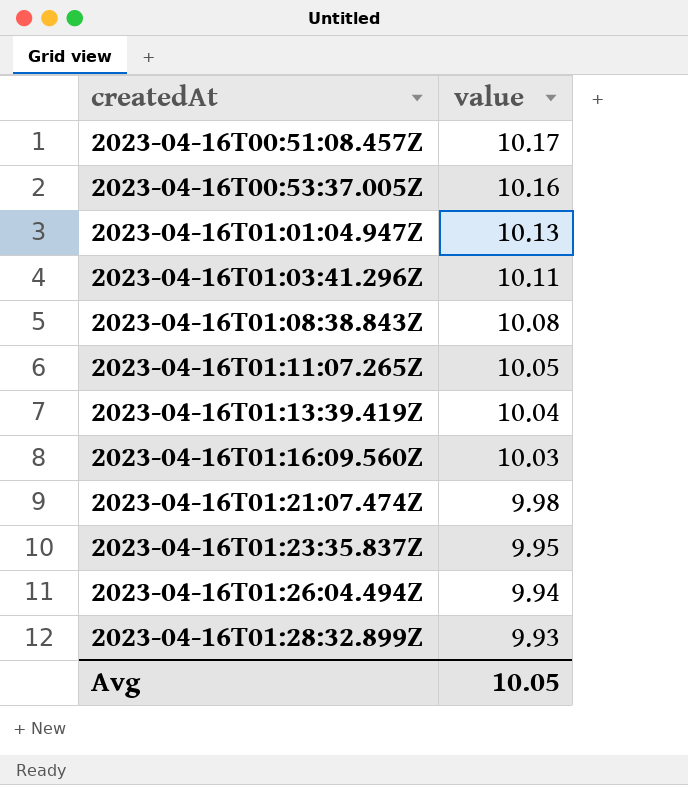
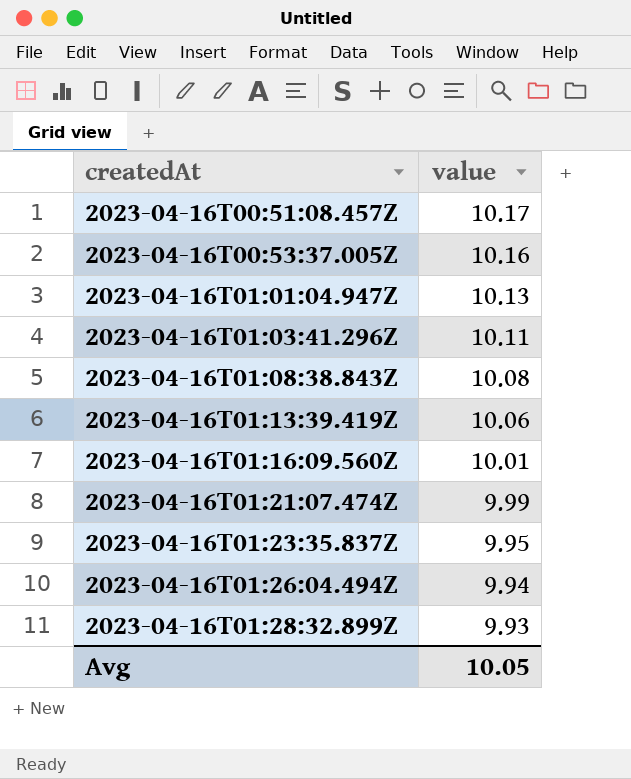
row 2023-04-16T01:11:07.265Z: 10.05 -> none
2023-04-16T01:13:39.419Z | value: 10.04 -> 10.06
2023-04-16T01:16:09.560Z | value: 10.03 -> 10.01
2023-04-16T01:21:07.474Z | value: 9.98 -> 9.99

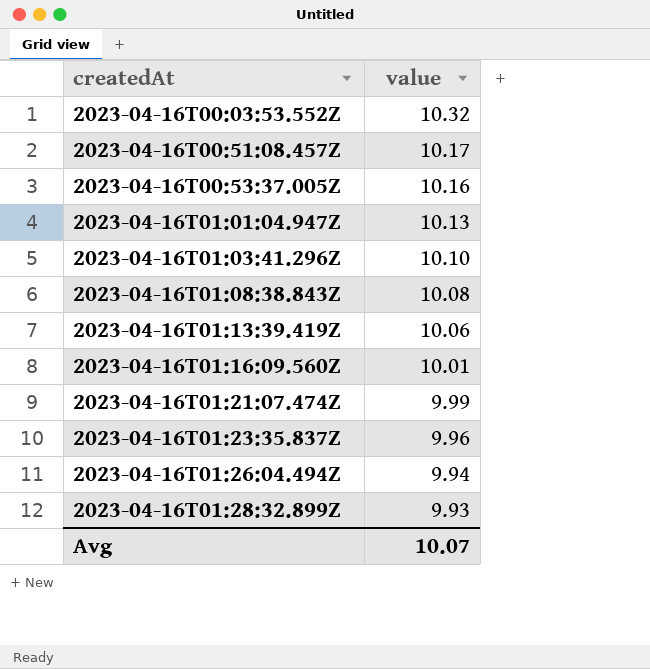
row 2023-04-16T00:03:53.552Z: none -> 10.32
2023-04-16T01:03:41.296Z | value: 10.11 -> 10.10
2023-04-16T01:23:35.837Z | value: 9.95 -> 9.96
Avg | value: 10.05 -> 10.07

